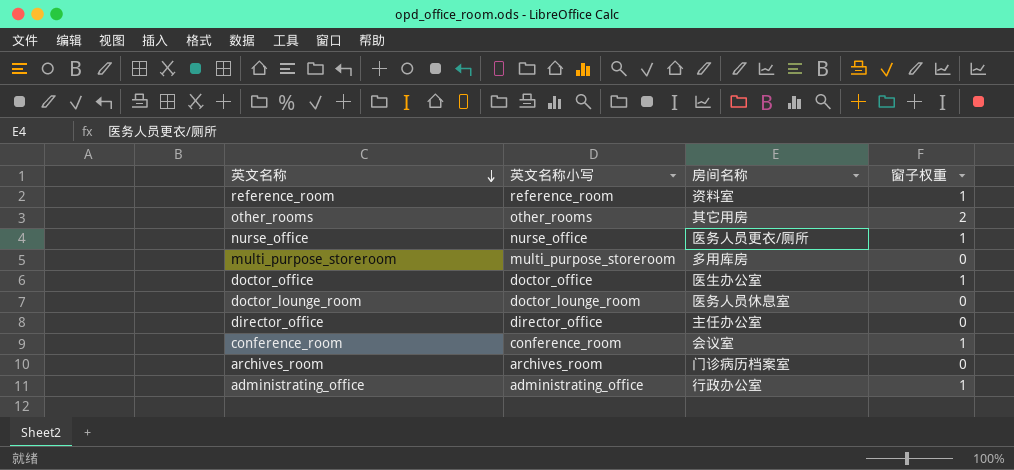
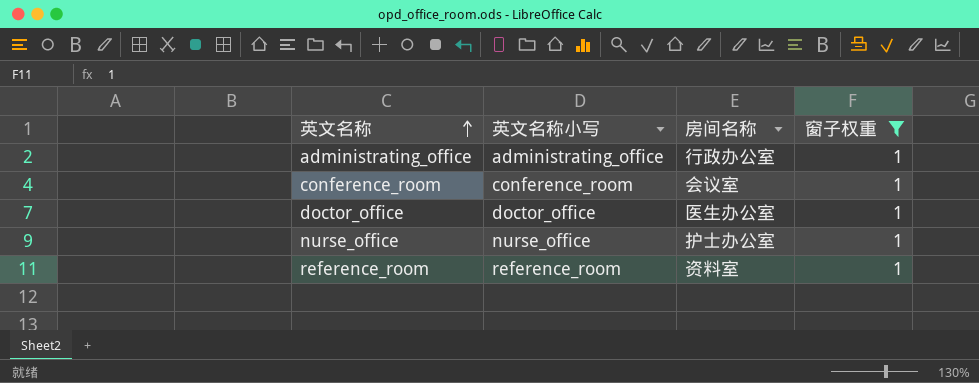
filter: none -> 窗子权重 = 1
row order: 英文名称 descending -> 英文名称 ascending
nurse_office | 房间名称: 医务人员更衣/厕所 -> 护士办公室

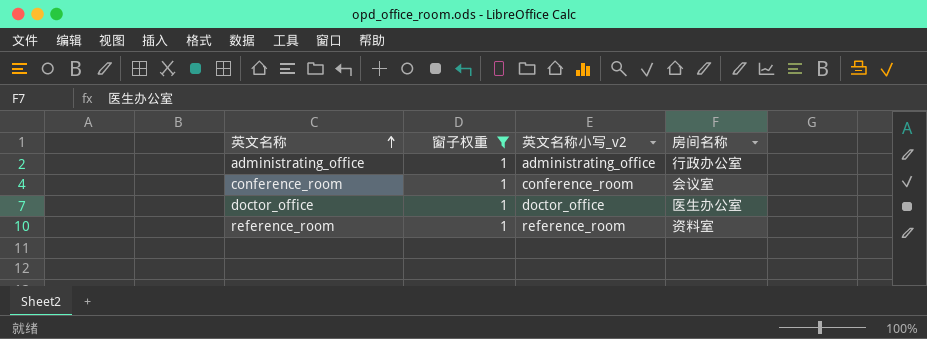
column 窗子权重 | position: 4 -> 2
column name: 英文名称小写 -> 英文名称小写_v2
row nurse_office: nurse_office | 护士办公室 | 1 -> none

